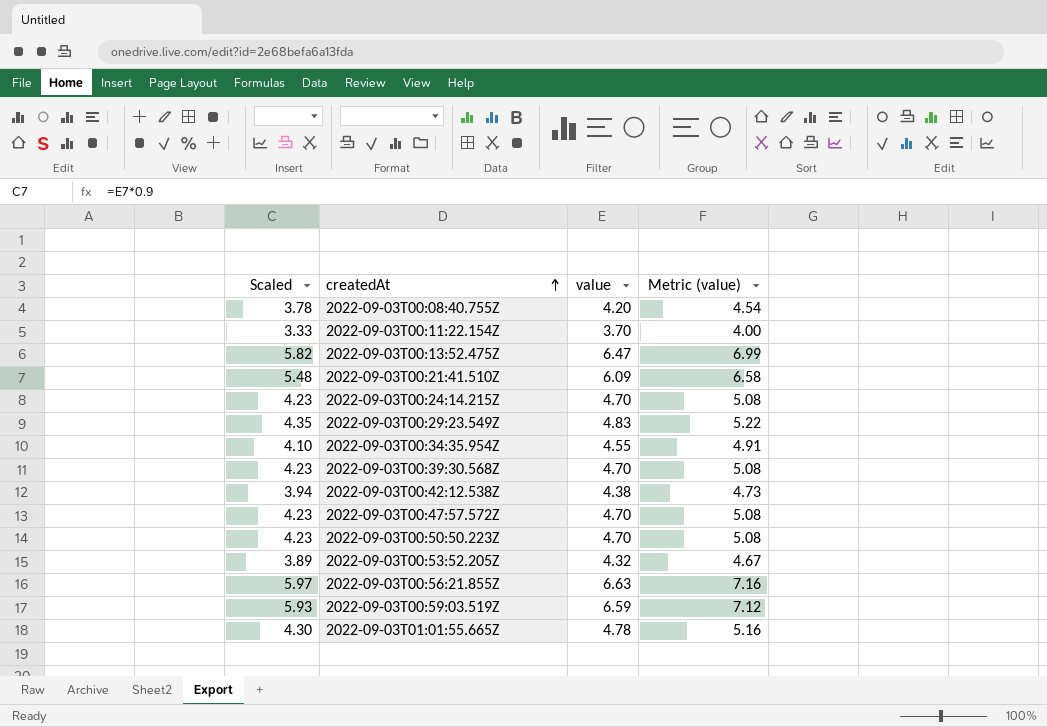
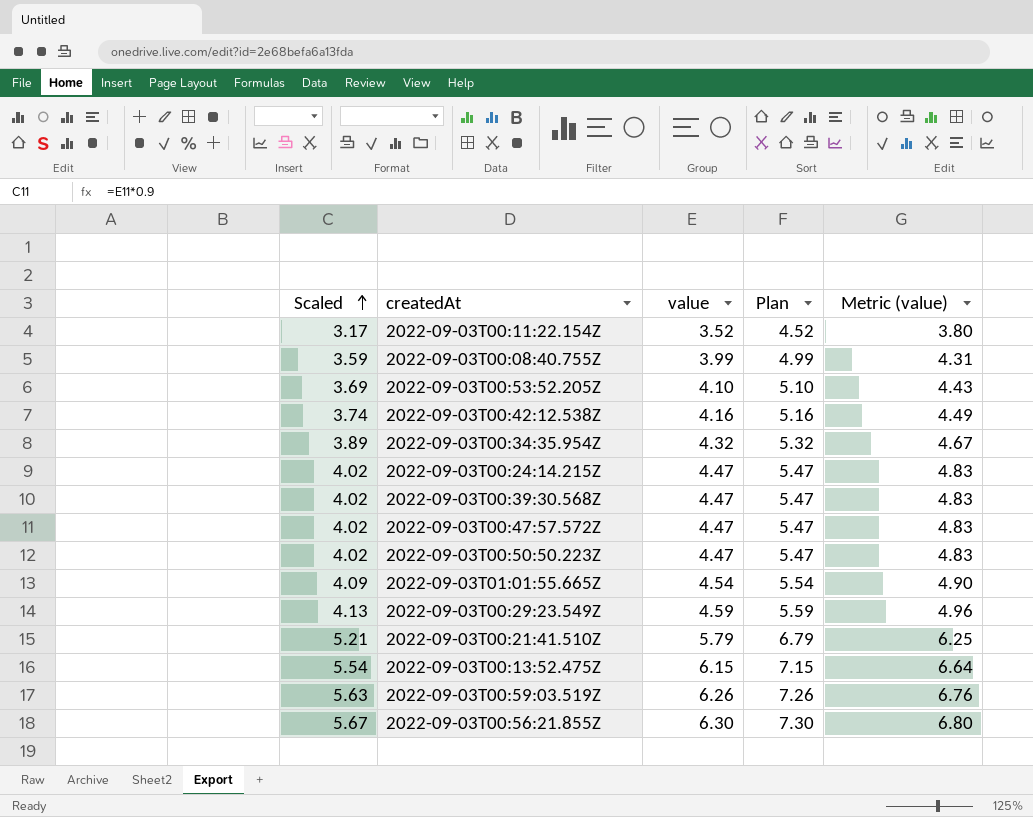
row order: createdAt ascending -> Scaled ascending
column Plan | formula: none -> [value] + 1
2022-09-03T00:11:22.154Z | Scaled: 3.33 -> 3.17
2022-09-03T00:11:22.154Z | value: 3.70 -> 3.52
2022-09-03T00:11:22.154Z | Metric (value): 4.00 -> 3.80
2022-09-03T00:08:40.755Z | Scaled: 3.78 -> 3.59
2022-09-03T00:08:40.755Z | value: 4.20 -> 3.99
2022-09-03T00:08:40.755Z | Metric (value): 4.54 -> 4.31
2022-09-03T00:53:52.205Z | Scaled: 3.89 -> 3.69
2022-09-03T00:53:52.205Z | value: 4.32 -> 4.10
2022-09-03T00:53:52.205Z | Metric (value): 4.67 -> 4.43
2022-09-03T00:42:12.538Z | Scaled: 3.94 -> 3.74
2022-09-03T00:42:12.538Z | value: 4.38 -> 4.16
2022-09-03T00:42:12.538Z | Metric (value): 4.73 -> 4.49
2022-09-03T00:34:35.954Z | Scaled: 4.10 -> 3.89
2022-09-03T00:34:35.954Z | value: 4.55 -> 4.32
2022-09-03T00:34:35.954Z | Metric (value): 4.91 -> 4.67
2022-09-03T00:24:14.215Z | Scaled: 4.23 -> 4.02
2022-09-03T00:24:14.215Z | value: 4.70 -> 4.47
2022-09-03T00:24:14.215Z | Metric (value): 5.08 -> 4.83
2022-09-03T00:39:30.568Z | Scaled: 4.23 -> 4.02
2022-09-03T00:39:30.568Z | value: 4.70 -> 4.47
2022-09-03T00:39:30.568Z | Metric (value): 5.08 -> 4.83
2022-09-03T00:47:57.572Z | Scaled: 4.23 -> 4.02
2022-09-03T00:47:57.572Z | value: 4.70 -> 4.47
2022-09-03T00:47:57.572Z | Metric (value): 5.08 -> 4.83
2022-09-03T00:50:50.223Z | Scaled: 4.23 -> 4.02
2022-09-03T00:50:50.223Z | value: 4.70 -> 4.47
2022-09-03T00:50:50.223Z | Metric (value): 5.08 -> 4.83
2022-09-03T01:01:55.665Z | Scaled: 4.30 -> 4.09
2022-09-03T01:01:55.665Z | value: 4.78 -> 4.54
2022-09-03T01:01:55.665Z | Metric (value): 5.16 -> 4.90
2022-09-03T00:29:23.549Z | Scaled: 4.35 -> 4.13
2022-09-03T00:29:23.549Z | value: 4.83 -> 4.59
2022-09-03T00:29:23.549Z | Metric (value): 5.22 -> 4.96
2022-09-03T00:21:41.510Z | Scaled: 5.48 -> 5.21
2022-09-03T00:21:41.510Z | value: 6.09 -> 5.79
2022-09-03T00:21:41.510Z | Metric (value): 6.58 -> 6.25
2022-09-03T00:13:52.475Z | Scaled: 5.82 -> 5.54
2022-09-03T00:13:52.475Z | value: 6.47 -> 6.15
2022-09-03T00:13:52.475Z | Metric (value): 6.99 -> 6.64
2022-09-03T00:59:03.519Z | Scaled: 5.93 -> 5.63
2022-09-03T00:59:03.519Z | value: 6.59 -> 6.26
2022-09-03T00:59:03.519Z | Metric (value): 7.12 -> 6.76
2022-09-03T00:56:21.855Z | Scaled: 5.97 -> 5.67
2022-09-03T00:56:21.855Z | value: 6.63 -> 6.30
2022-09-03T00:56:21.855Z | Metric (value): 7.16 -> 6.80

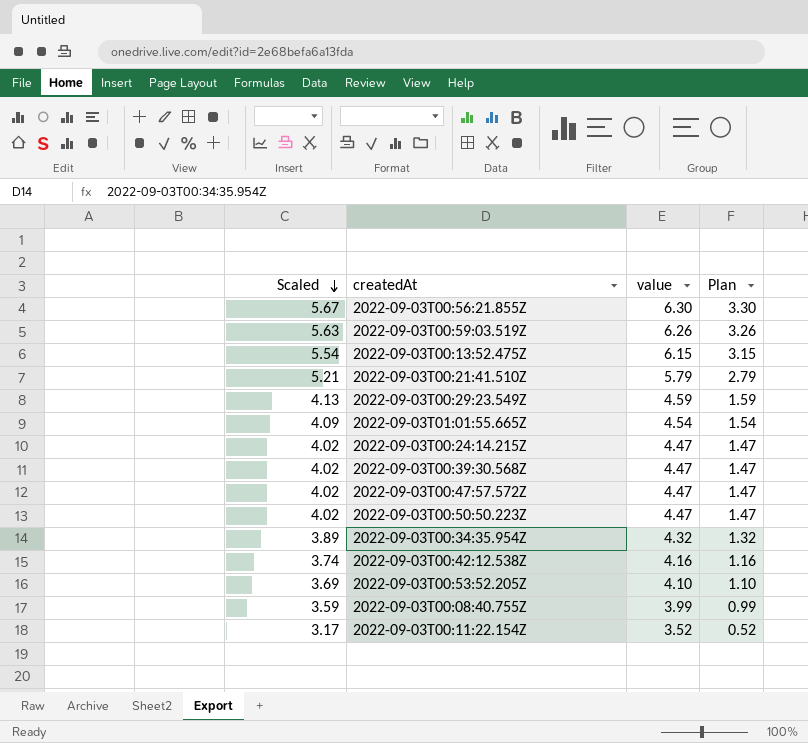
row order: Scaled ascending -> Scaled descending
column Metric (value) | formula: [value] * 1.08 -> none
column Plan | formula: [value] + 1 -> [value] - 3

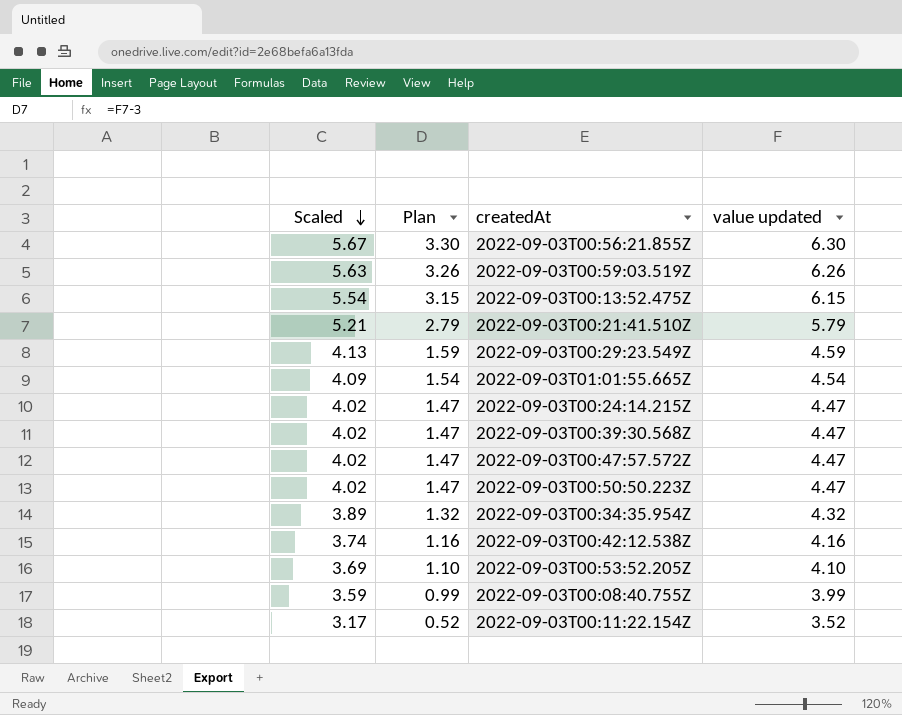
column Plan | position: 4 -> 2
column name: value -> value updated

